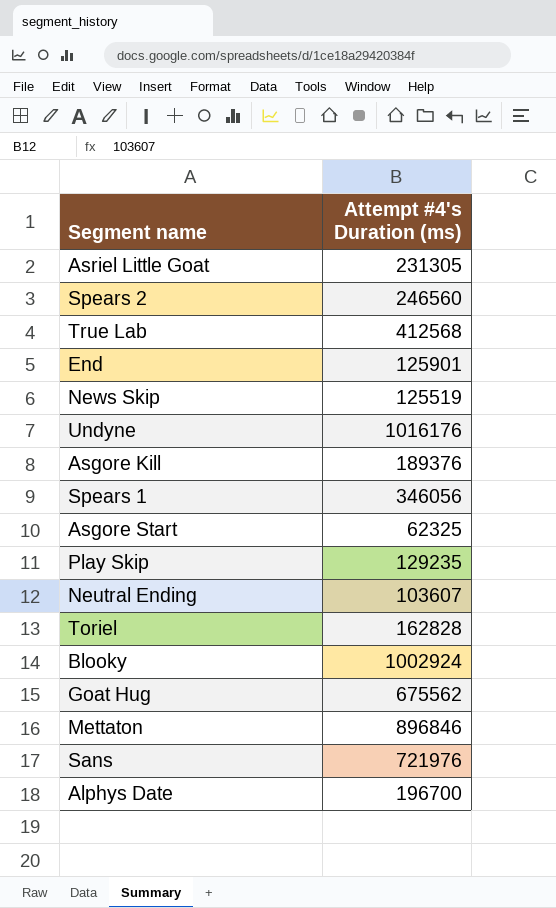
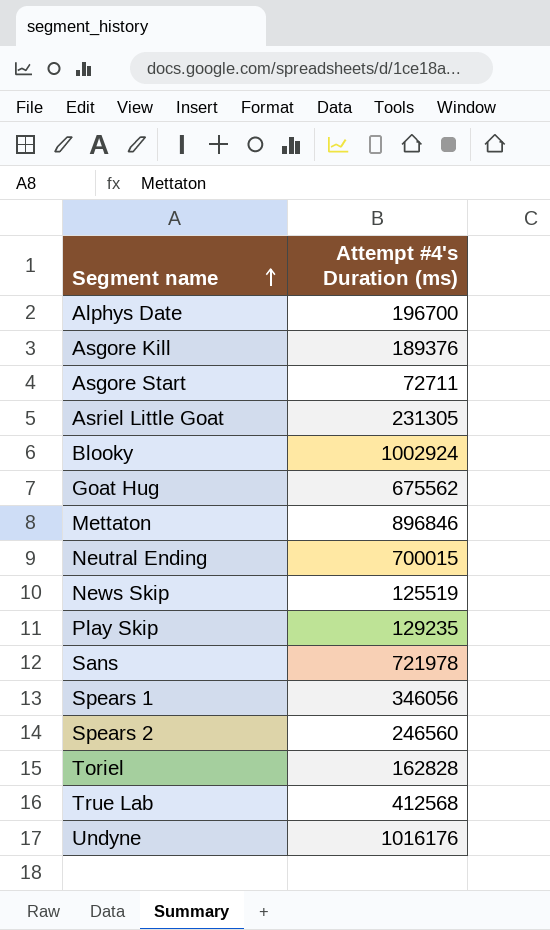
row order: none -> Segment name ascending
row End: 125901 -> none
Asgore Start | Attempt #4's Duration (ms): 62325 -> 72711
Neutral Ending | Attempt #4's Duration (ms): 103607 -> 700015
Sans | Attempt #4's Duration (ms): 721976 -> 721978

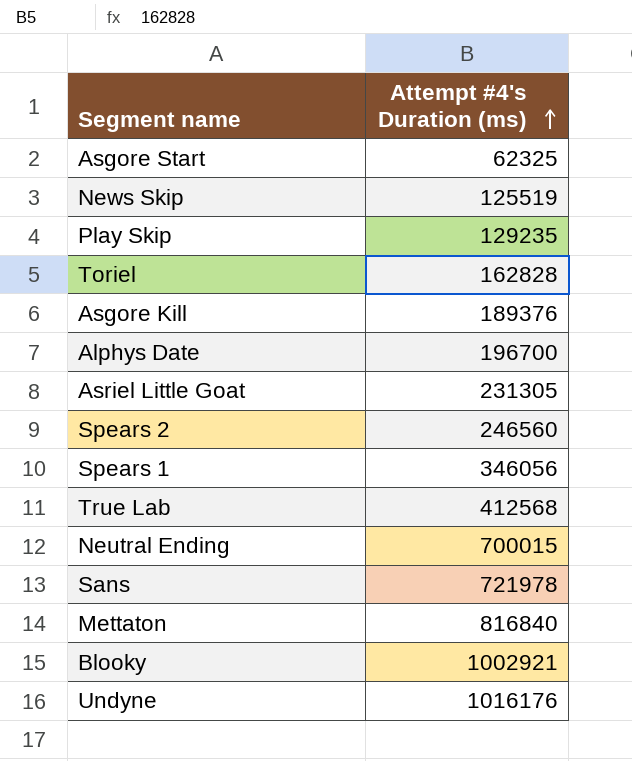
row order: Segment name ascending -> Attempt #4's Duration (ms) ascending
row Goat Hug: 675562 -> none
Asgore Start | Attempt #4's Duration (ms): 72711 -> 62325
Mettaton | Attempt #4's Duration (ms): 896846 -> 816840
Blooky | Attempt #4's Duration (ms): 1002924 -> 1002921

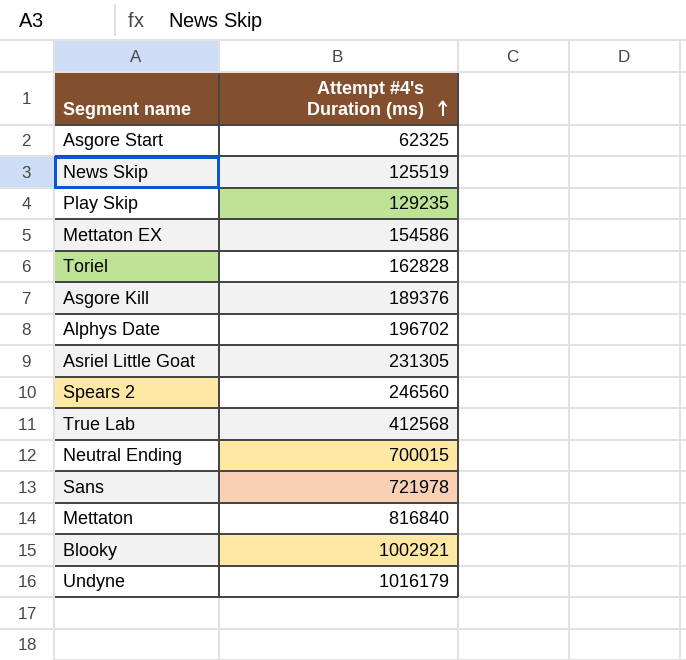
row Spears 1: 346056 -> none
row Mettaton EX: none -> 154586
Alphys Date | Attempt #4's Duration (ms): 196700 -> 196702
Undyne | Attempt #4's Duration (ms): 1016176 -> 1016179

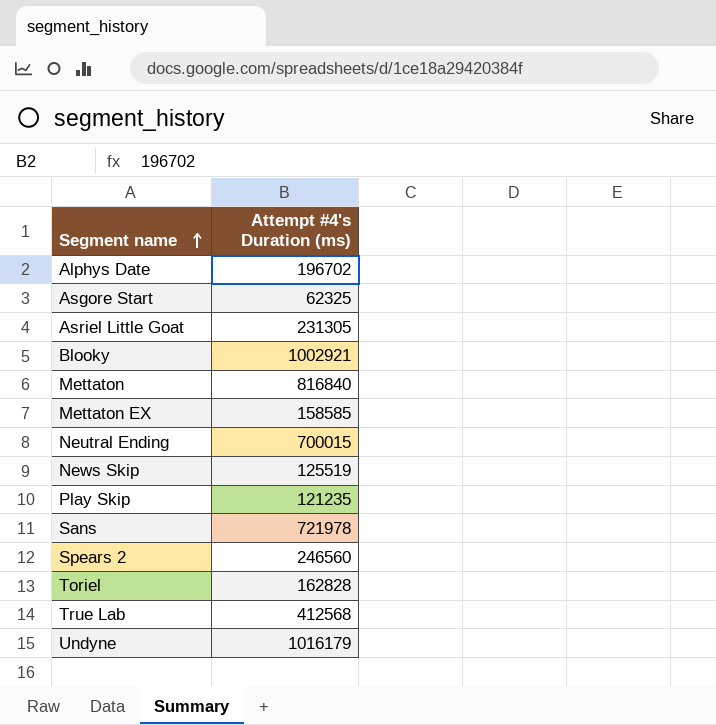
row order: Attempt #4's Duration (ms) ascending -> Segment name ascending
row Asgore Kill: 189376 -> none
Mettaton EX | Attempt #4's Duration (ms): 154586 -> 158585
Play Skip | Attempt #4's Duration (ms): 129235 -> 121235

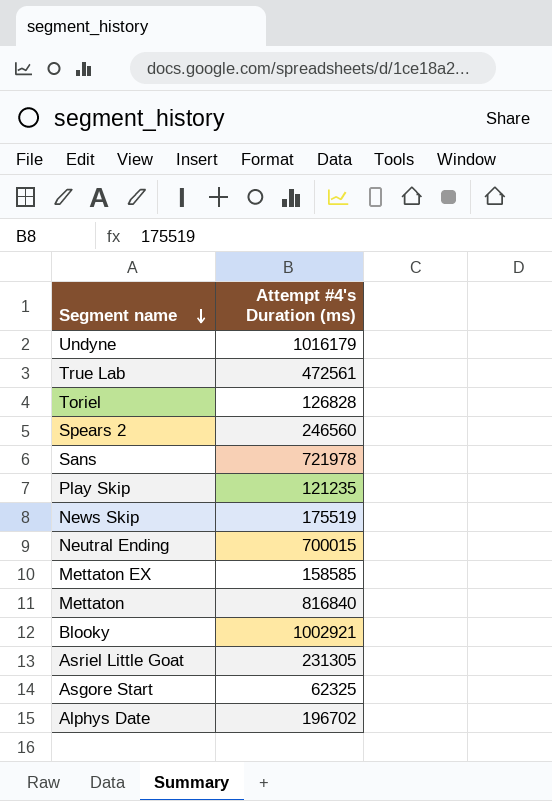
row order: Segment name ascending -> Segment name descending
True Lab | Attempt #4's Duration (ms): 412568 -> 472561
Toriel | Attempt #4's Duration (ms): 162828 -> 126828
News Skip | Attempt #4's Duration (ms): 125519 -> 175519

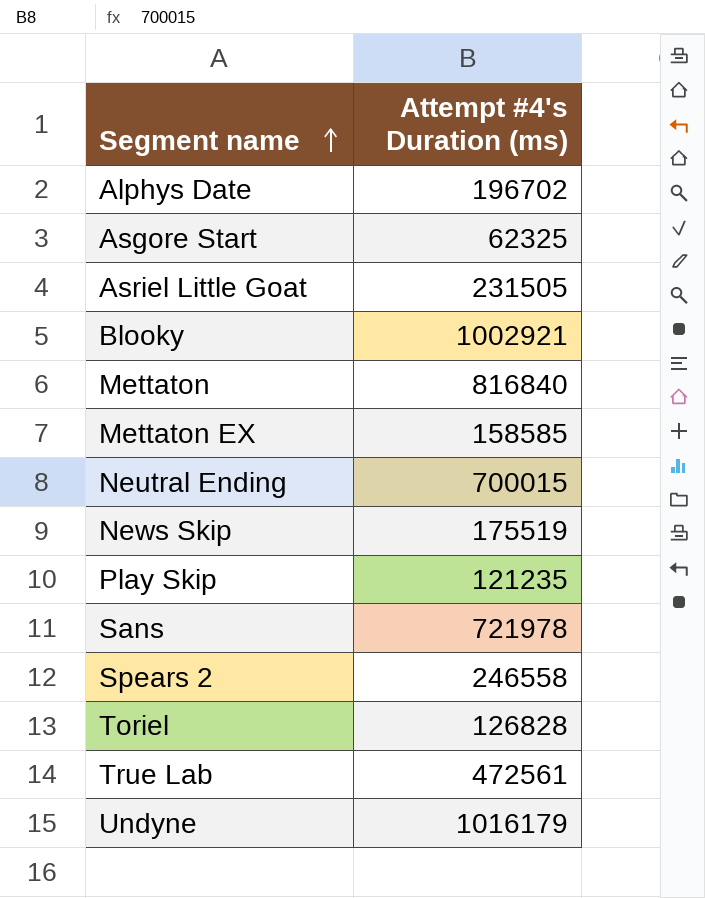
row order: Segment name descending -> Segment name ascending
Asriel Little Goat | Attempt #4's Duration (ms): 231305 -> 231505
Spears 2 | Attempt #4's Duration (ms): 246560 -> 246558

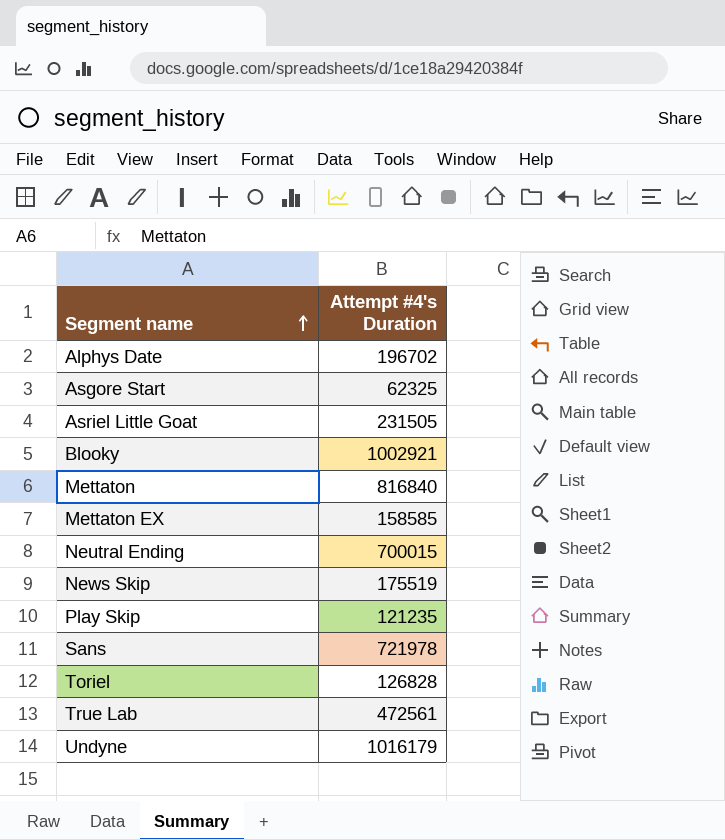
column name: Attempt #4's Duration (ms) -> Attempt #4's Duration
row Spears 2: 246558 -> none

